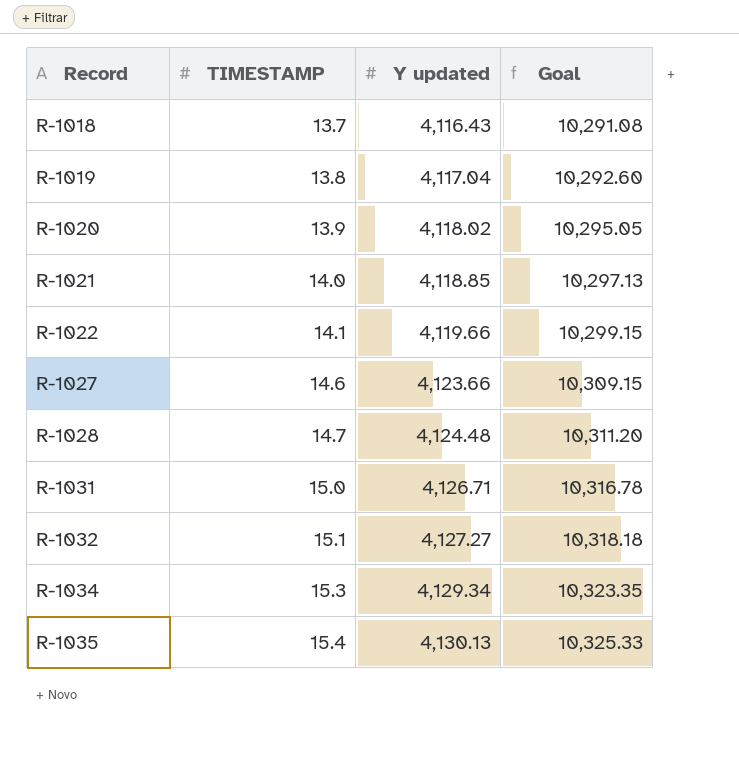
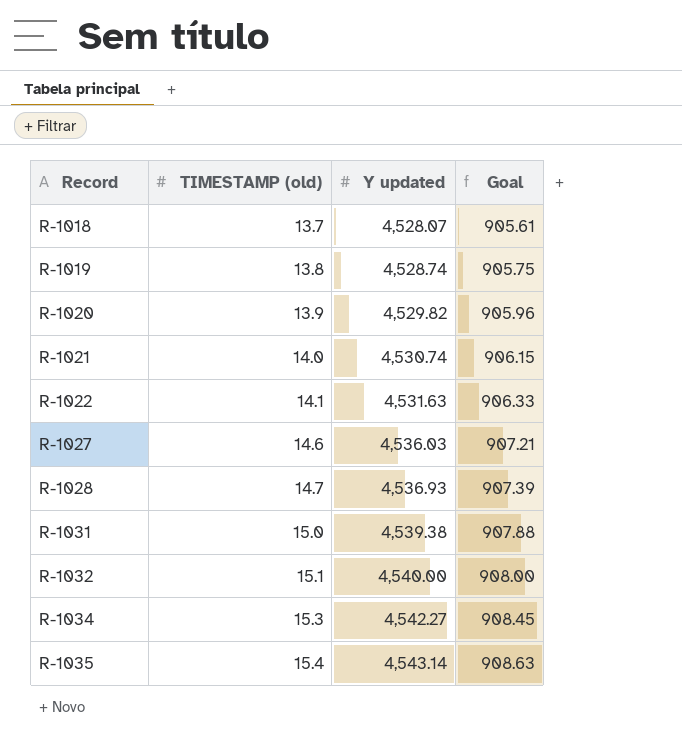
column name: TIMESTAMP -> TIMESTAMP (old)
column Goal | formula: [Y updated] * 2.5 -> [Y updated] * 0.2
R-1018 | Y updated: 4,116.43 -> 4,528.07
R-1019 | Y updated: 4,117.04 -> 4,528.74
R-1020 | Y updated: 4,118.02 -> 4,529.82
R-1021 | Y updated: 4,118.85 -> 4,530.74
R-1022 | Y updated: 4,119.66 -> 4,531.63
R-1027 | Y updated: 4,123.66 -> 4,536.03
R-1028 | Y updated: 4,124.48 -> 4,536.93
R-1031 | Y updated: 4,126.71 -> 4,539.38
R-1032 | Y updated: 4,127.27 -> 4,540.00
R-1034 | Y updated: 4,129.34 -> 4,542.27
R-1035 | Y updated: 4,130.13 -> 4,543.14

